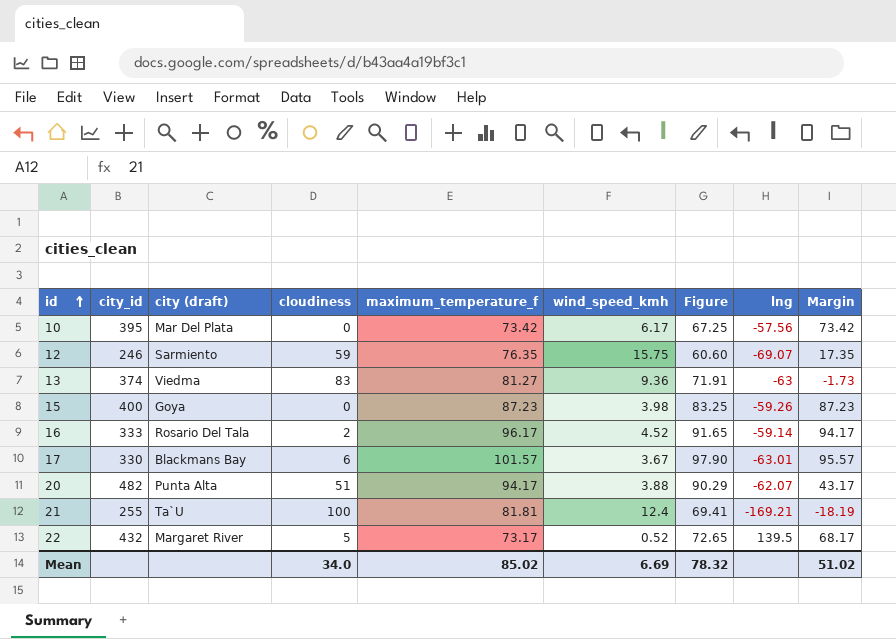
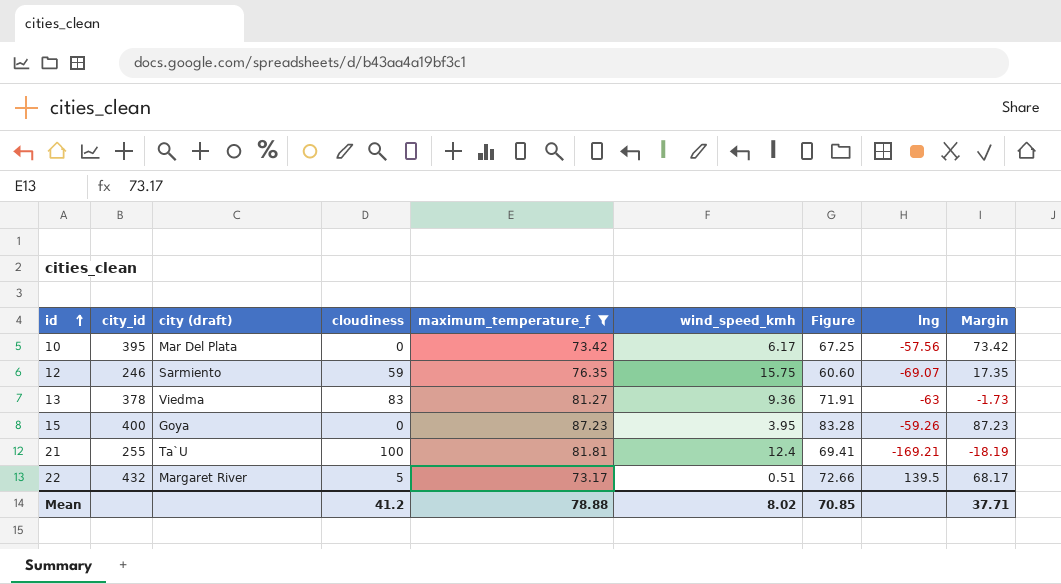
filter: none -> maximum_temperature_f <= 87.23
13 | city_id: 374 -> 378
15 | wind_speed_kmh: 3.98 -> 3.95
15 | Figure: 83.25 -> 83.28
22 | wind_speed_kmh: 0.52 -> 0.51
22 | Figure: 72.65 -> 72.66
Mean | cloudiness: 34.0 -> 41.2
Mean | maximum_temperature_f: 85.02 -> 78.88
Mean | wind_speed_kmh: 6.69 -> 8.02
Mean | Figure: 78.32 -> 70.85
Mean | Margin: 51.02 -> 37.71

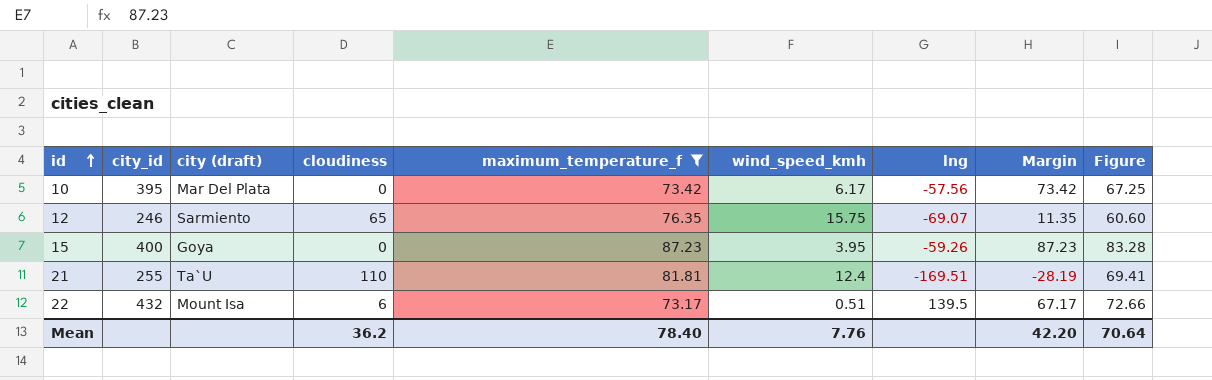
column Figure | position: 7 -> 9
row 13: 378 | Viedma | 83 | 81.27 | 9.36 | 71.91 | -63 | -1.73 -> none
12 | cloudiness: 59 -> 65
12 | Margin: 17.35 -> 11.35
21 | cloudiness: 100 -> 110
21 | lng: -169.21 -> -169.51
21 | Margin: -18.19 -> -28.19
22 | city (draft): Margaret River -> Mount Isa
22 | cloudiness: 5 -> 6
22 | Margin: 68.17 -> 67.17
Mean | cloudiness: 41.2 -> 36.2
Mean | maximum_temperature_f: 78.88 -> 78.40
Mean | wind_speed_kmh: 8.02 -> 7.76
Mean | Margin: 37.71 -> 42.20
Mean | Figure: 70.85 -> 70.64

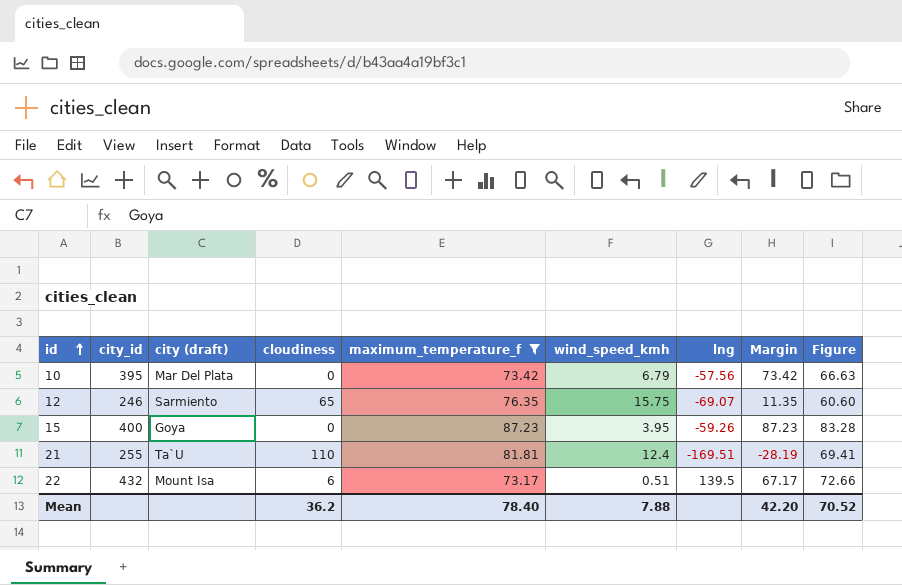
10 | wind_speed_kmh: 6.17 -> 6.79
10 | Figure: 67.25 -> 66.63
Mean | wind_speed_kmh: 7.76 -> 7.88
Mean | Figure: 70.64 -> 70.52

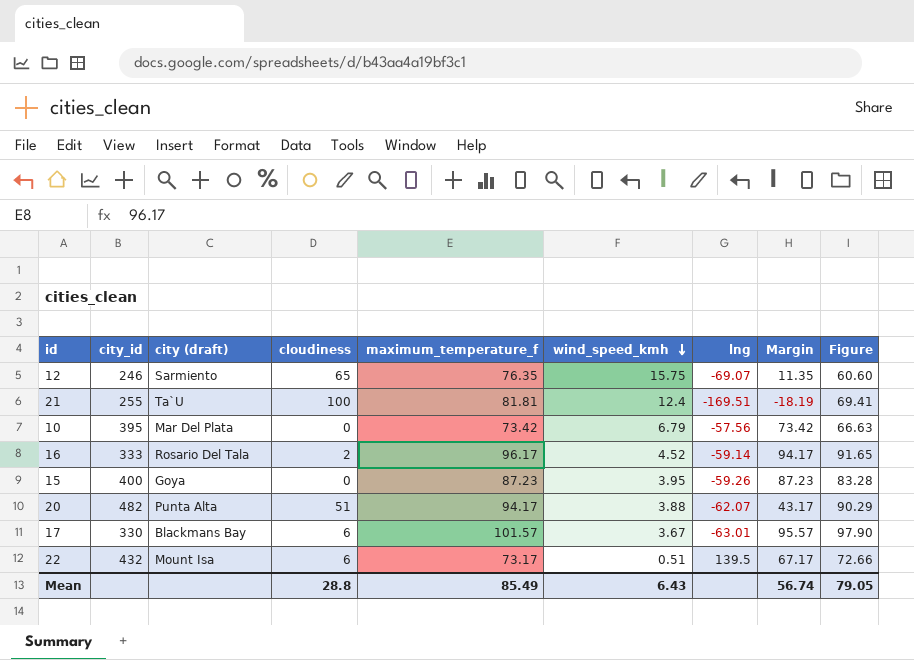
filter: maximum_temperature_f <= 87.23 -> none
row order: id ascending -> wind_speed_kmh descending
21 | cloudiness: 110 -> 100
21 | Margin: -28.19 -> -18.19
Mean | cloudiness: 36.2 -> 28.8
Mean | maximum_temperature_f: 78.40 -> 85.49
Mean | wind_speed_kmh: 7.88 -> 6.43
Mean | Margin: 42.20 -> 56.74
Mean | Figure: 70.52 -> 79.05

